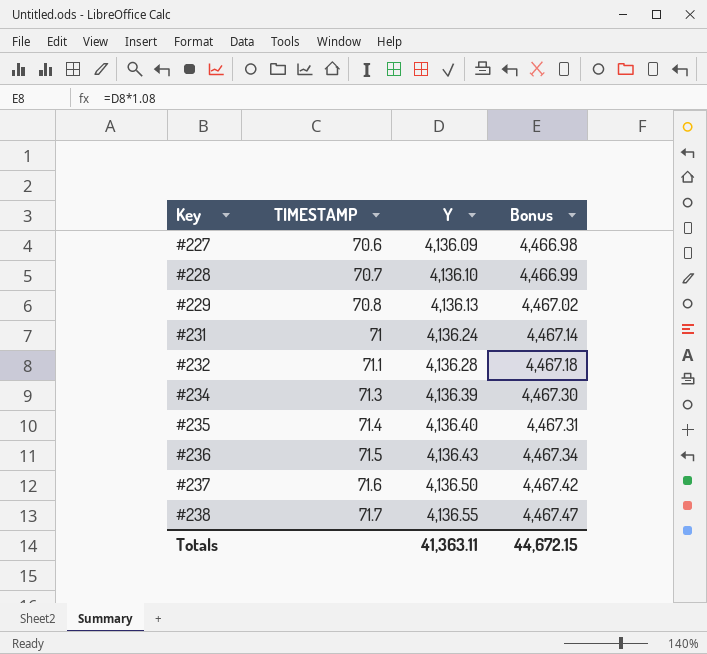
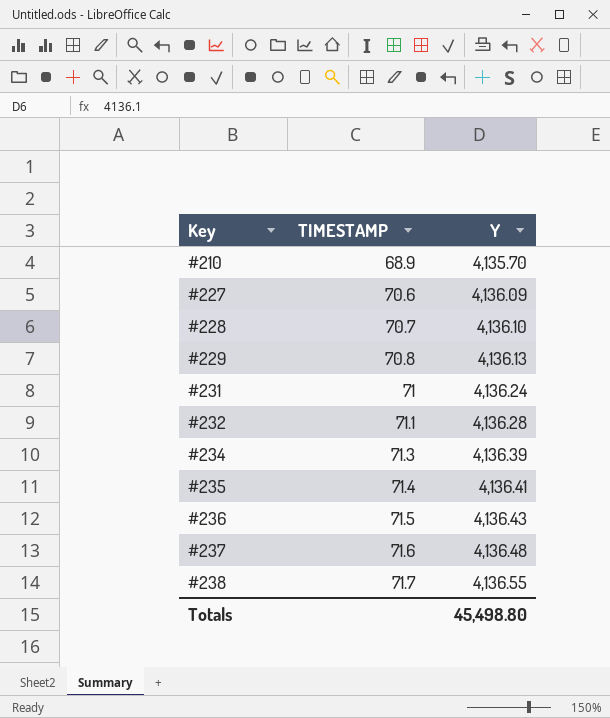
column Bonus | formula: [Y] * 1.08 -> none
row #210: none -> 68.9 | 4,135.70
#235 | Y: 4,136.40 -> 4,136.41
#237 | Y: 4,136.50 -> 4,136.48
Totals | Y: 41,363.11 -> 45,498.80

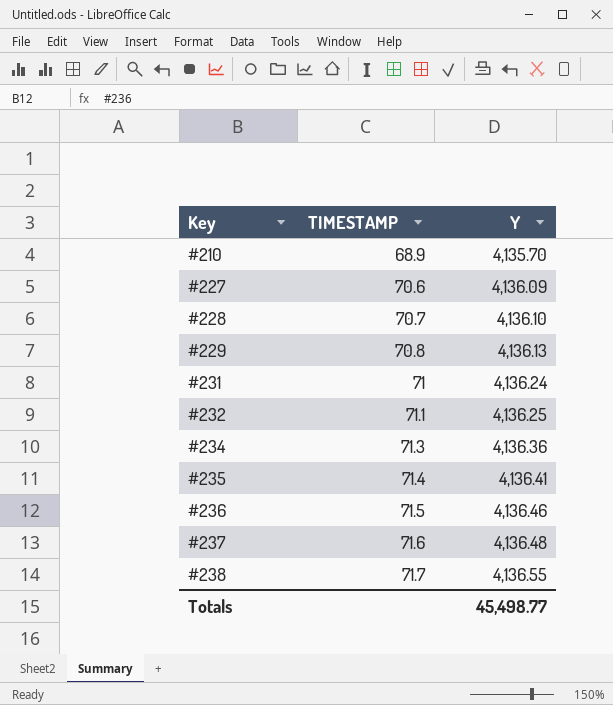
#232 | Y: 4,136.28 -> 4,136.25
#234 | Y: 4,136.39 -> 4,136.36
#236 | Y: 4,136.43 -> 4,136.46
Totals | Y: 45,498.80 -> 45,498.77

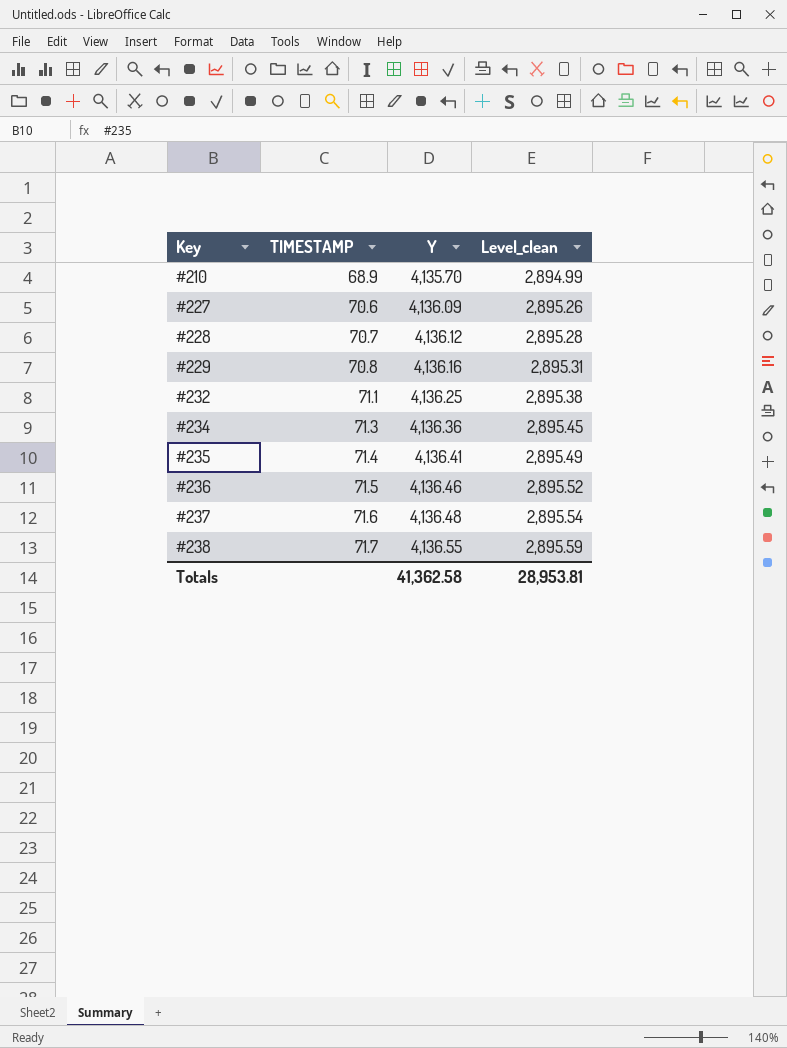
column Level_clean | formula: none -> [Y] * 0.7
row #231: 71 | 4,136.24 -> none
#228 | Y: 4,136.10 -> 4,136.12
#229 | Y: 4,136.13 -> 4,136.16
Totals | Y: 45,498.77 -> 41,362.58

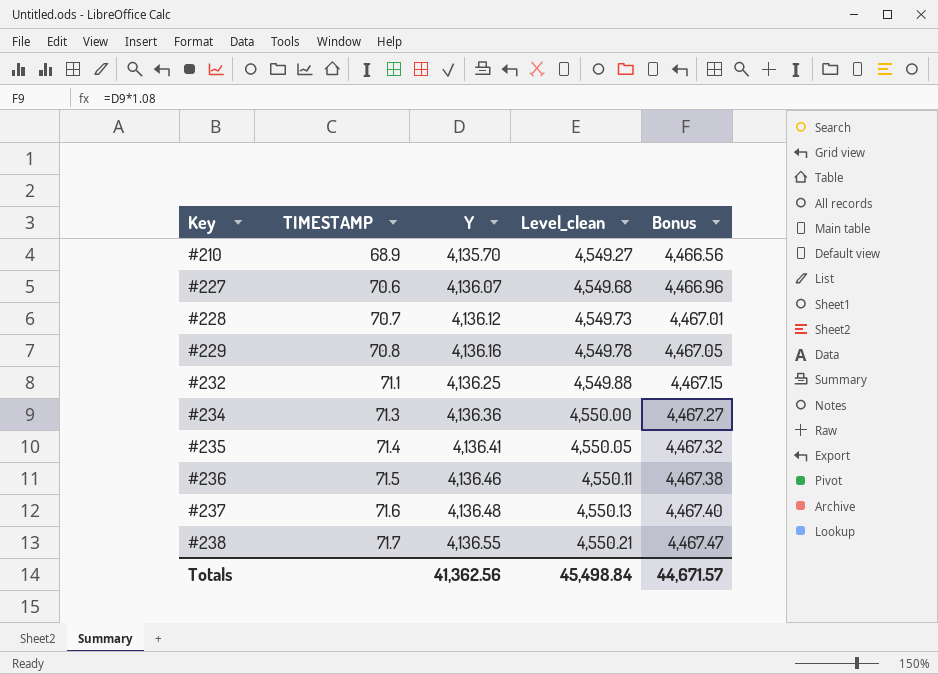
column Level_clean | formula: [Y] * 0.7 -> [Y] * 1.1
column Bonus | formula: none -> [Y] * 1.08
#227 | Y: 4,136.09 -> 4,136.07
Totals | Y: 41,362.58 -> 41,362.56
Totals | Level_clean: 28,953.81 -> 45,498.84

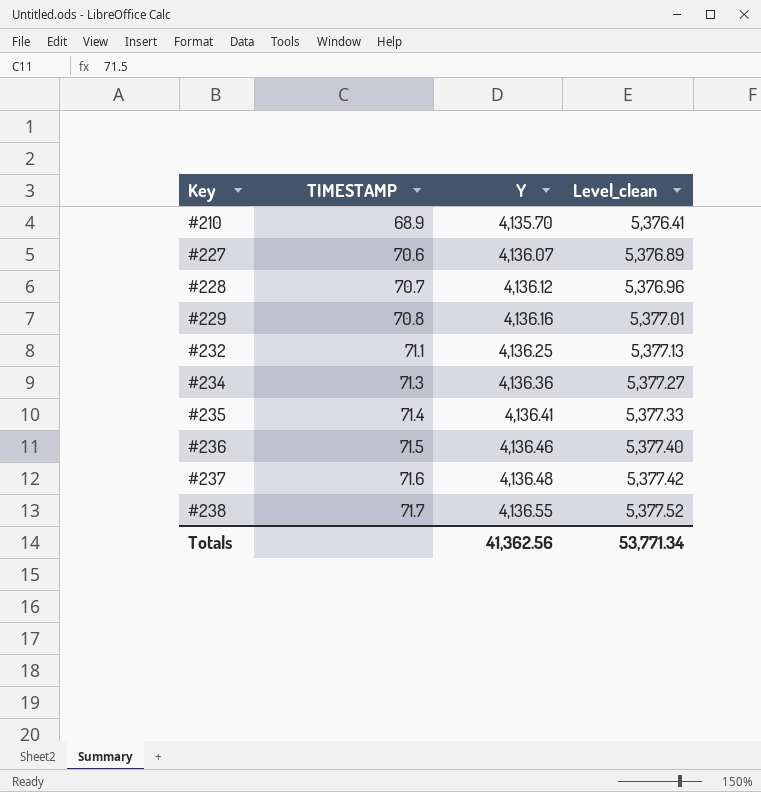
column Bonus | formula: [Y] * 1.08 -> none
column Level_clean | formula: [Y] * 1.1 -> [Y] * 1.3
Totals | Level_clean: 45,498.84 -> 53,771.34

